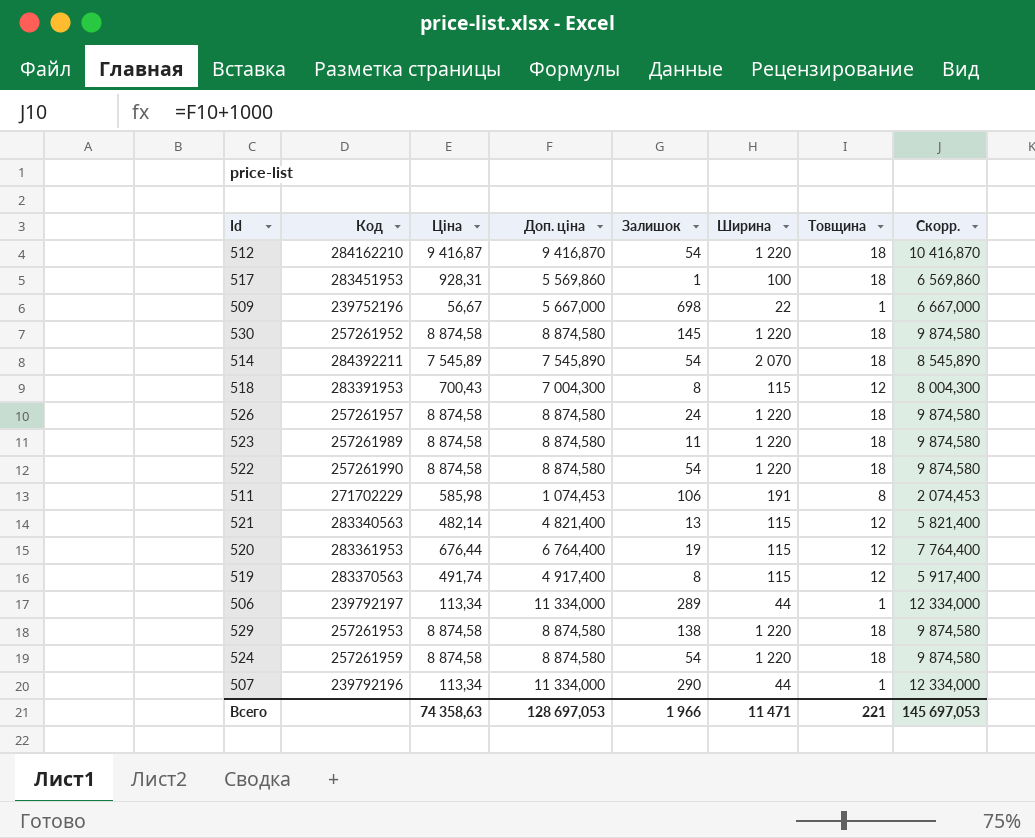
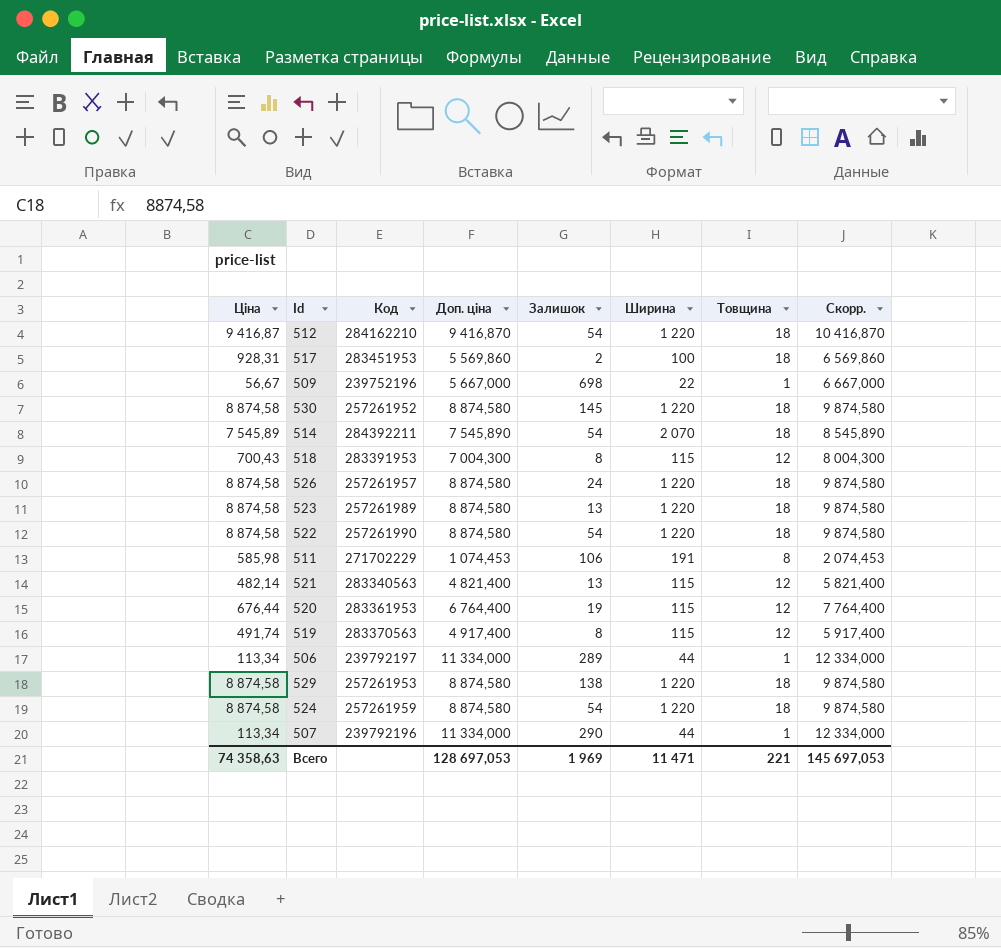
column Ціна | position: 3 -> 1
517 | Залишок: 1 -> 2
523 | Залишок: 11 -> 13
Всего | Залишок: 1 966 -> 1 969

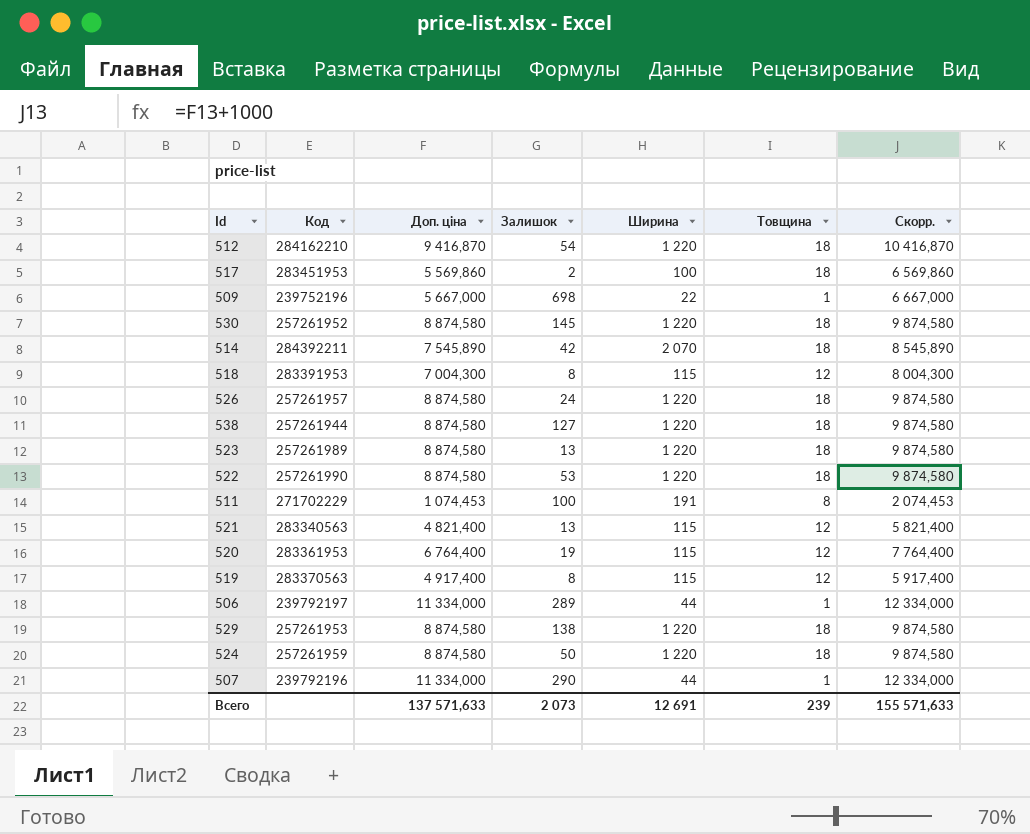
column Ціна | position: 1 -> none
514 | Залишок: 54 -> 42
row 538: none -> 257261944 | 8 874,580 | 127 | 1 220 | 18 | 9 874,580
522 | Залишок: 54 -> 53
511 | Залишок: 106 -> 100
524 | Залишок: 54 -> 50
Всего | Доп. ціна: 128 697,053 -> 137 571,633
Всего | Залишок: 1 969 -> 2 073
Всего | Ширина: 11 471 -> 12 691
Всего | Товщина: 221 -> 239
Всего | Скорр.: 145 697,053 -> 155 571,633

